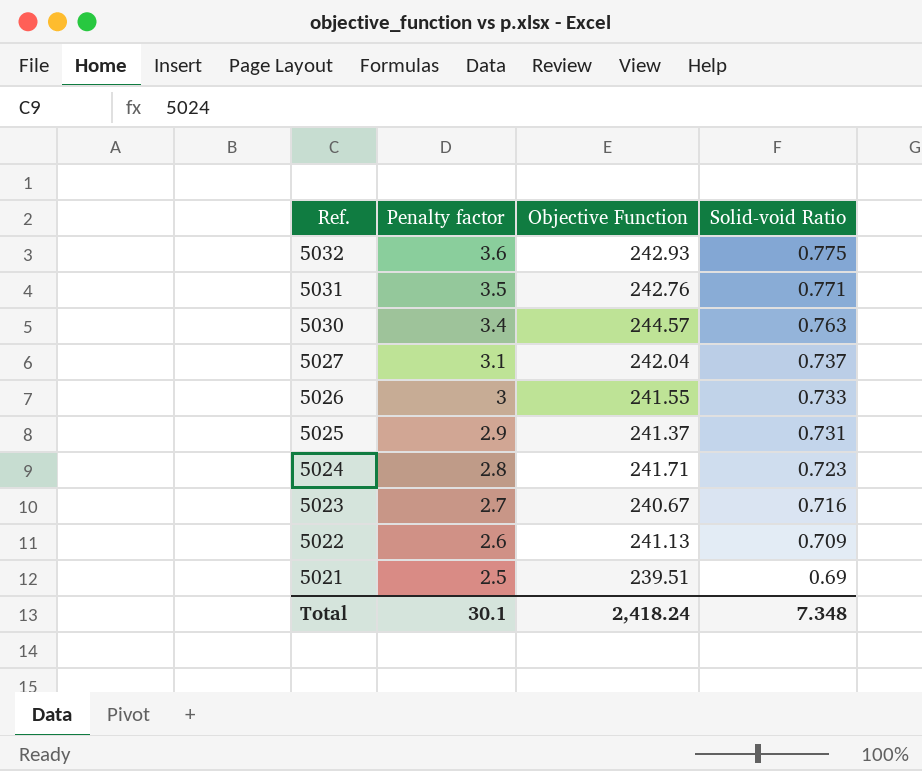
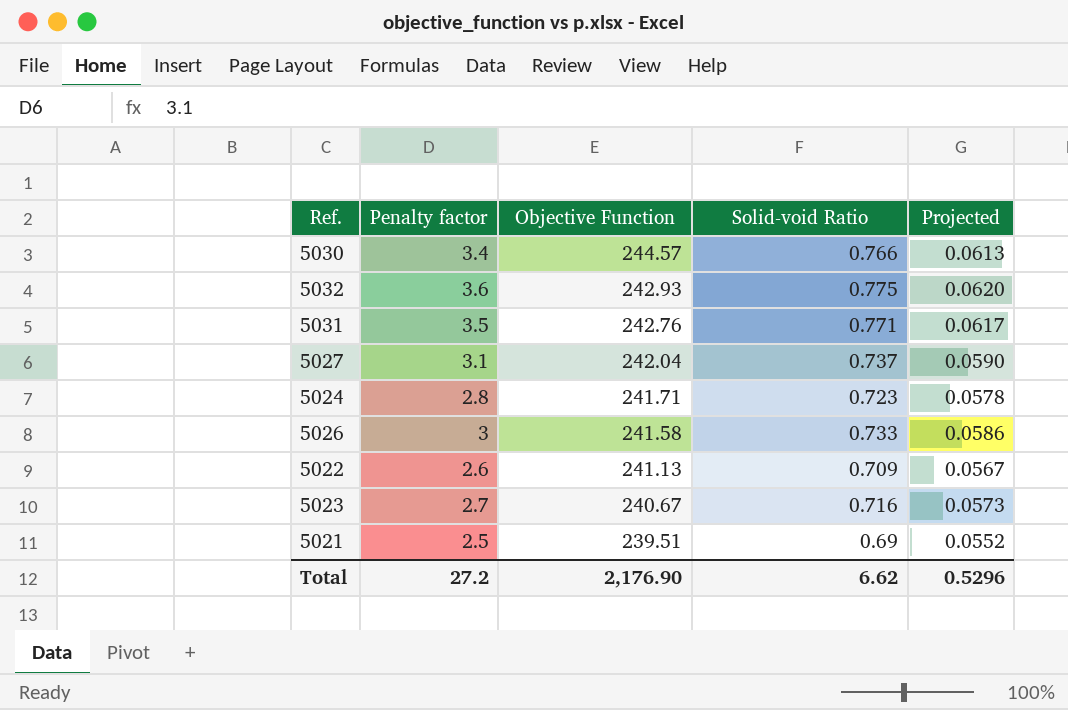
row order: Ref. descending -> Objective Function descending
column Projected | formula: none -> [Solid-void Ratio] * 0.08
row 5025: 2.9 | 241.37 | 0.731 -> none
5030 | Solid-void Ratio: 0.763 -> 0.766
5026 | Objective Function: 241.55 -> 241.58
Total | Penalty factor: 30.1 -> 27.2
Total | Objective Function: 2,418.24 -> 2,176.90
Total | Solid-void Ratio: 7.348 -> 6.62

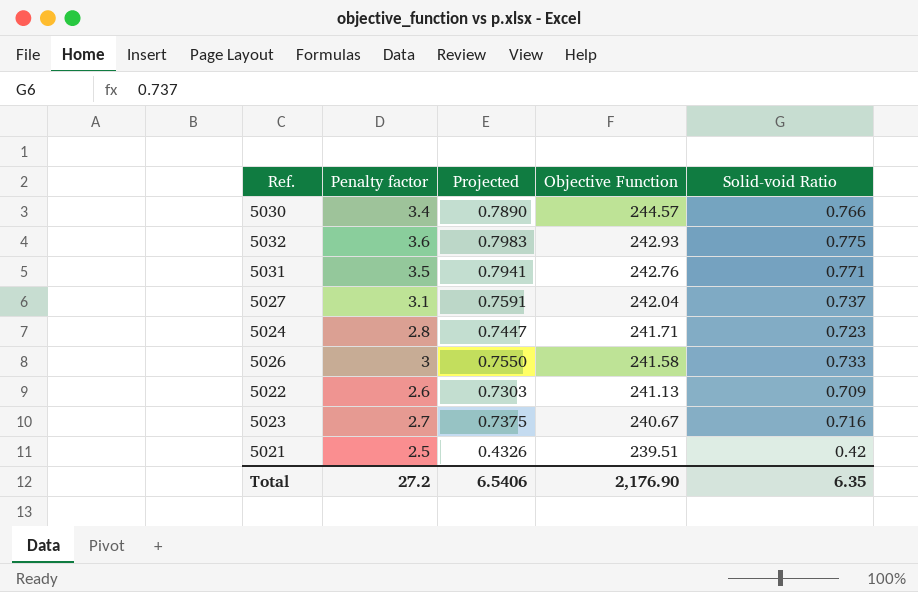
column Projected | formula: [Solid-void Ratio] * 0.08 -> [Solid-void Ratio] * 1.03
column Projected | position: 5 -> 3
5021 | Solid-void Ratio: 0.69 -> 0.42
Total | Projected: 0.5296 -> 6.5406
Total | Solid-void Ratio: 6.62 -> 6.35

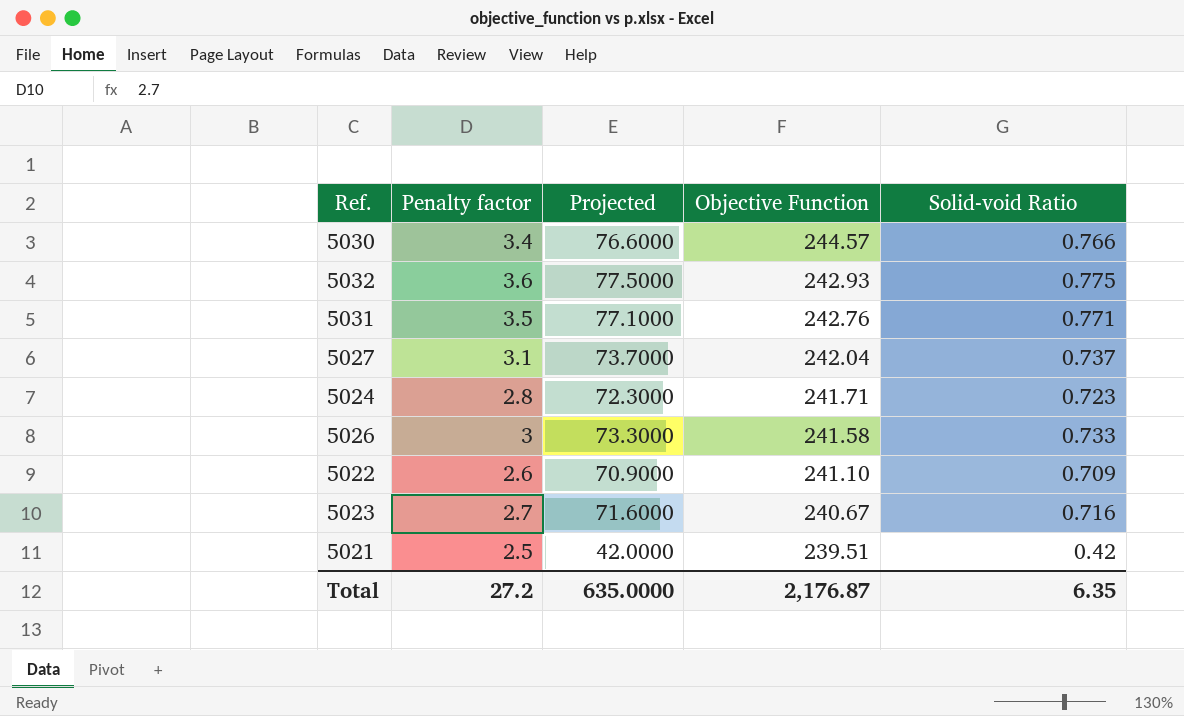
column Projected | formula: [Solid-void Ratio] * 1.03 -> [Solid-void Ratio] * 100
5022 | Objective Function: 241.13 -> 241.10
Total | Projected: 6.5406 -> 635.0000
Total | Objective Function: 2,176.90 -> 2,176.87

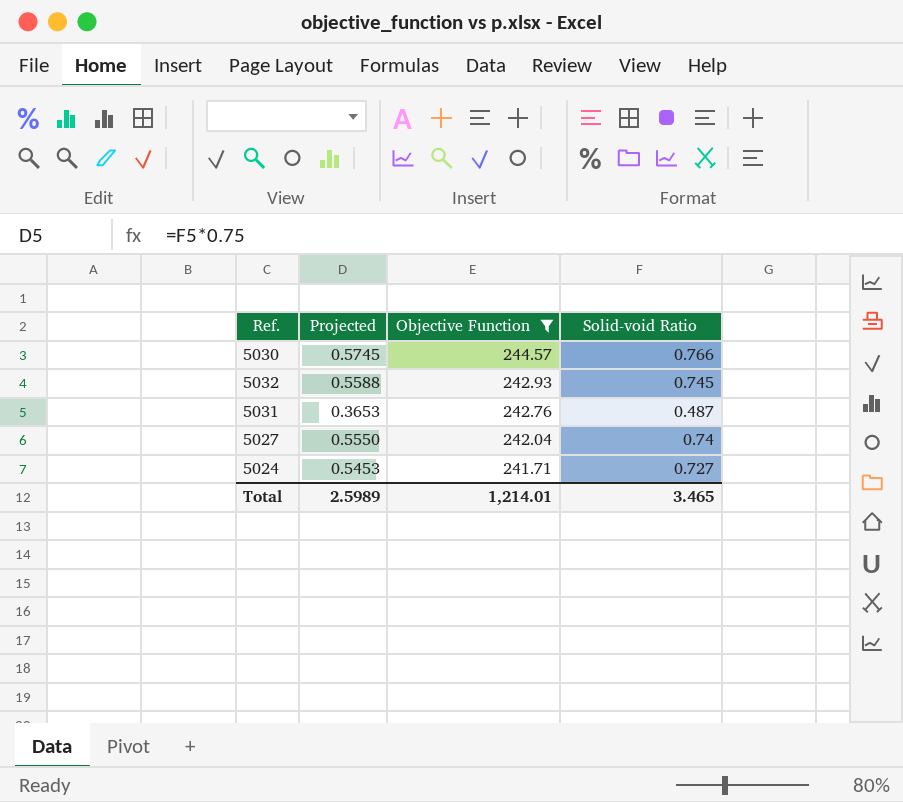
filter: none -> Objective Function >= 241.71
column Penalty factor | position: 2 -> none
column Projected | formula: [Solid-void Ratio] * 100 -> [Solid-void Ratio] * 0.75
5032 | Solid-void Ratio: 0.775 -> 0.745
5031 | Solid-void Ratio: 0.771 -> 0.487
5027 | Solid-void Ratio: 0.737 -> 0.74
5024 | Solid-void Ratio: 0.723 -> 0.727
Total | Projected: 635.0000 -> 2.5989
Total | Objective Function: 2,176.87 -> 1,214.01
Total | Solid-void Ratio: 6.35 -> 3.465

